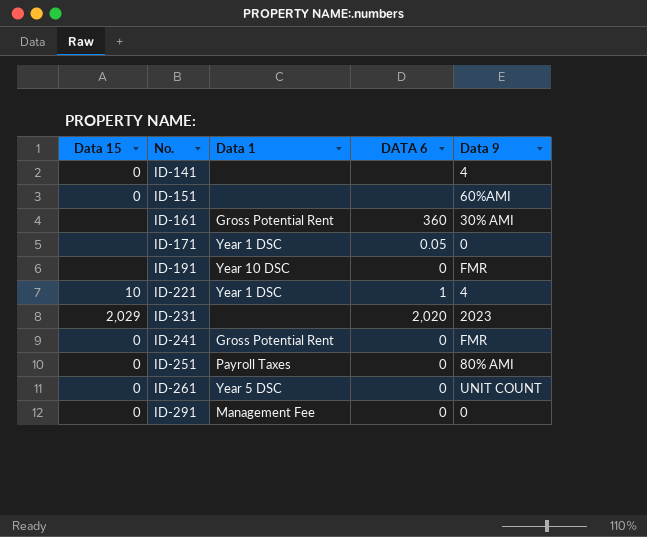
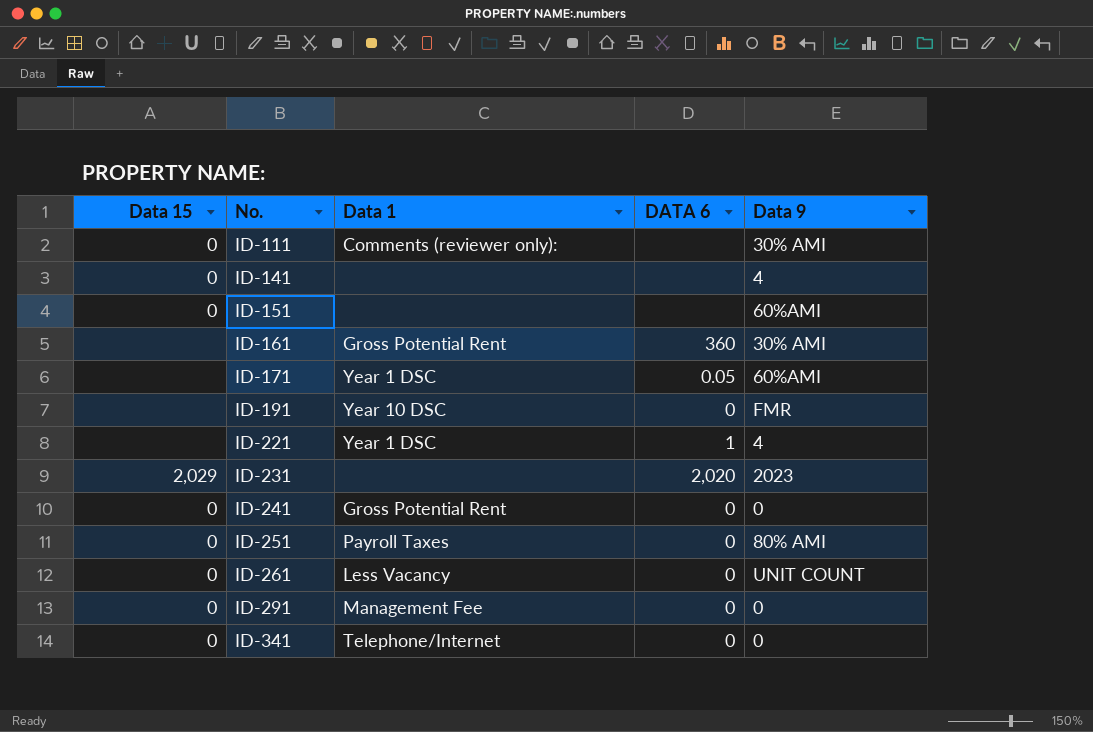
row ID-111: none -> 0 | Comments (reviewer only): | none | 30% AMI
ID-171 | Data 9: 0 -> 60%AMI
ID-221 | Data 15: 10 -> none
ID-241 | Data 9: FMR -> 0
ID-261 | Data 1: Year 5 DSC -> Less Vacancy
row ID-341: none -> 0 | Telephone/Internet | 0 | 0

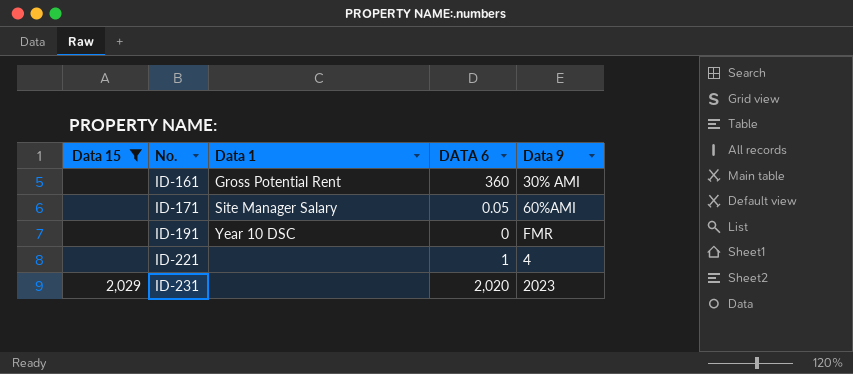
filter: none -> Data 15 != 0
ID-171 | Data 1: Year 1 DSC -> Site Manager Salary
ID-221 | Data 1: Year 1 DSC -> none

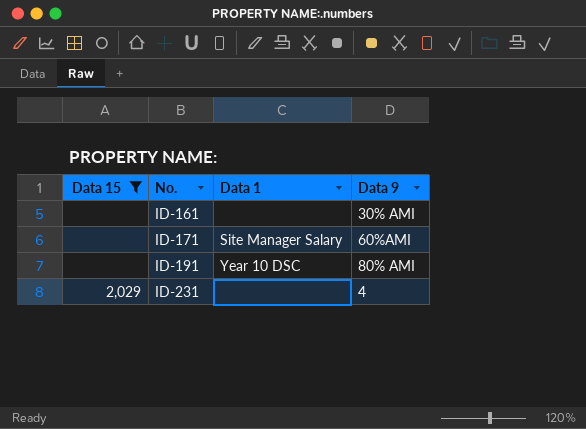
column DATA 6 | position: 4 -> none
row ID-221: none | none | 1 | 4 -> none
ID-161 | Data 1: Gross Potential Rent -> none
ID-191 | Data 9: FMR -> 80% AMI
ID-231 | Data 9: 2023 -> 4

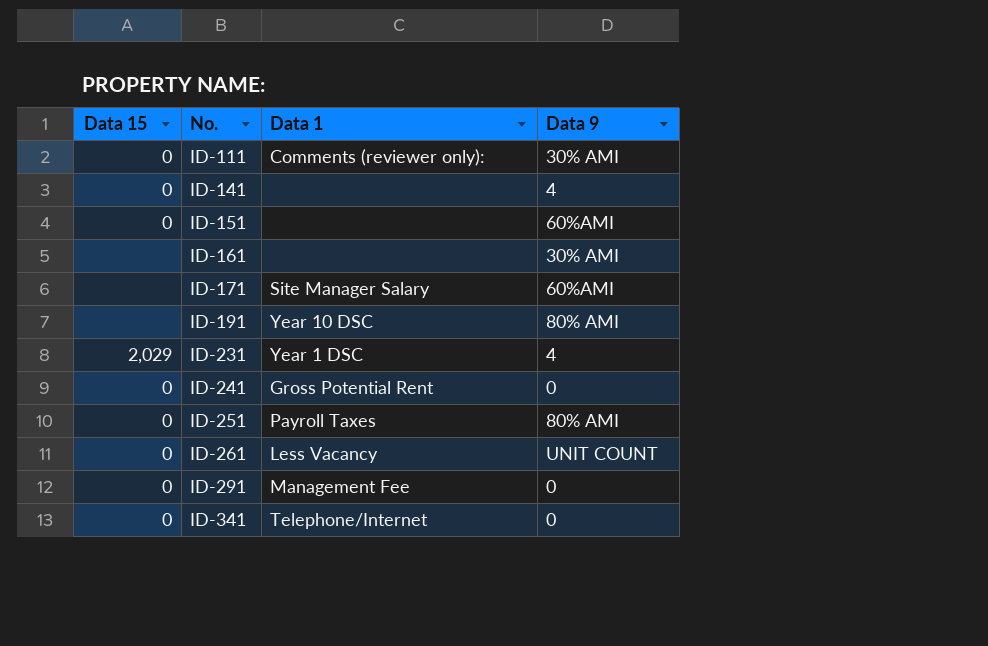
filter: Data 15 != 0 -> none
ID-231 | Data 1: none -> Year 1 DSC

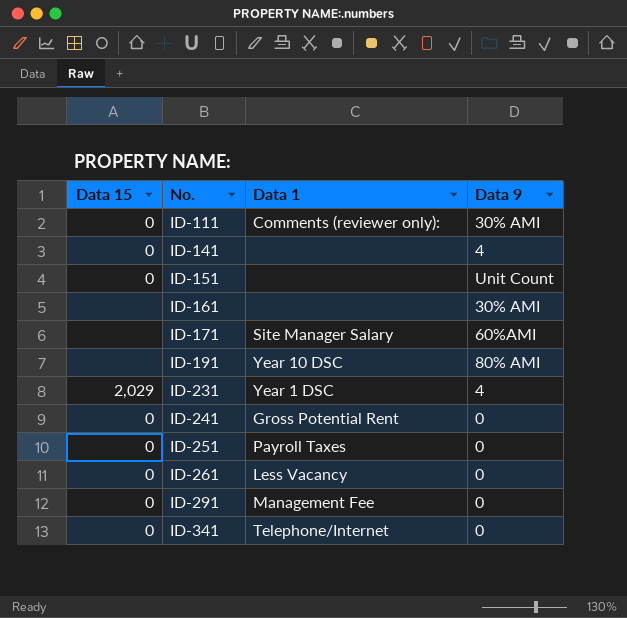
ID-151 | Data 9: 60%AMI -> Unit Count
ID-251 | Data 9: 80% AMI -> 0
ID-261 | Data 9: UNIT COUNT -> 0

